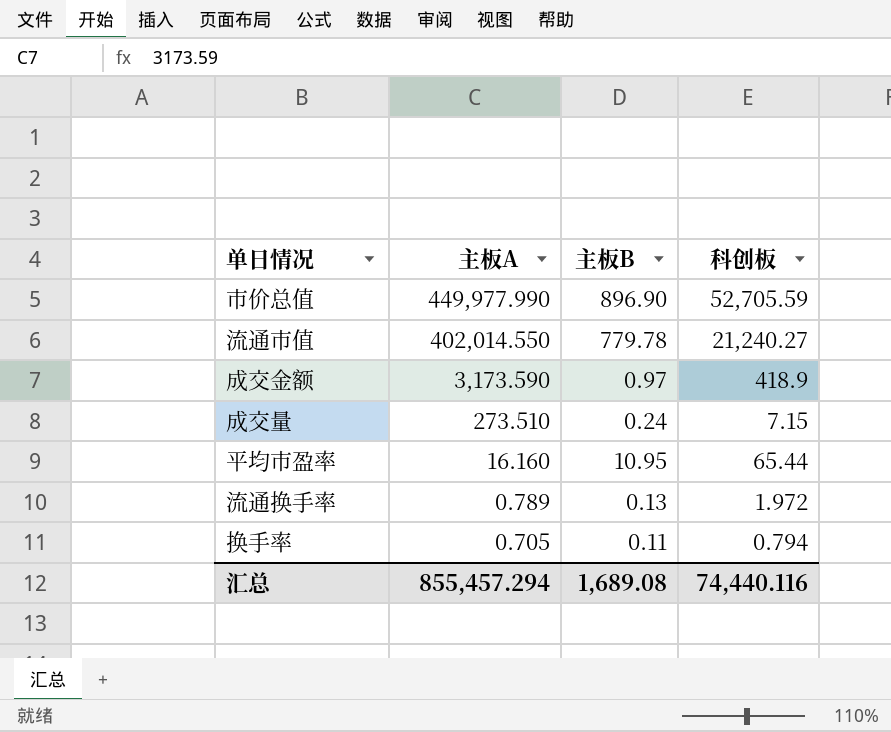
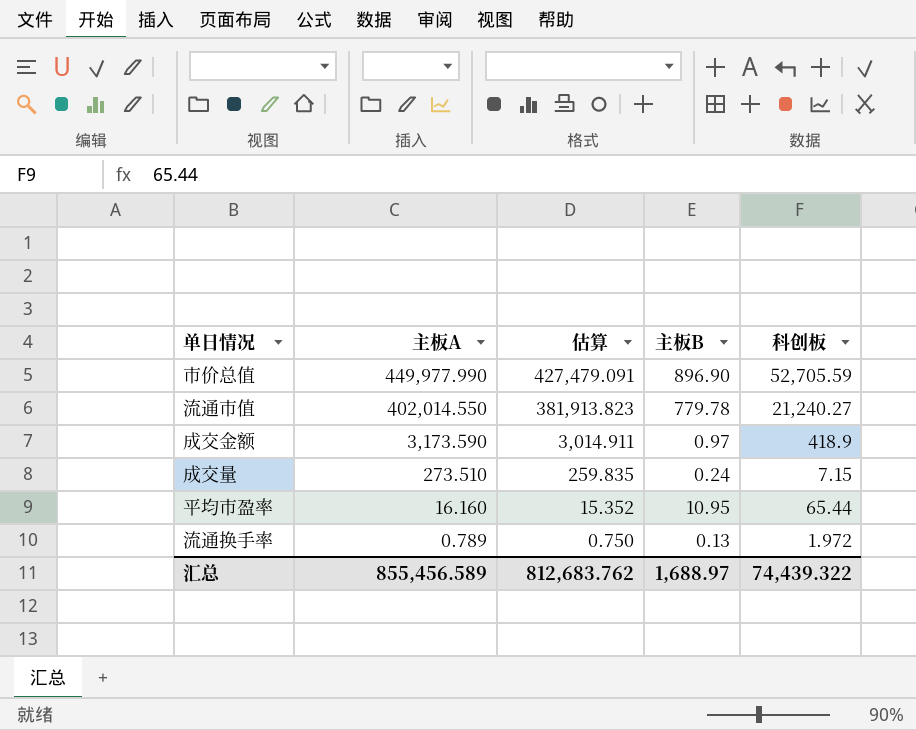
column 估算 | formula: none -> [主板A] * 0.95
row 换手率: 0.705 | 0.11 | 0.794 -> none
汇总 | 主板A: 855,457.294 -> 855,456.589
汇总 | 主板B: 1,689.08 -> 1,688.97
汇总 | 科创板: 74,440.116 -> 74,439.322

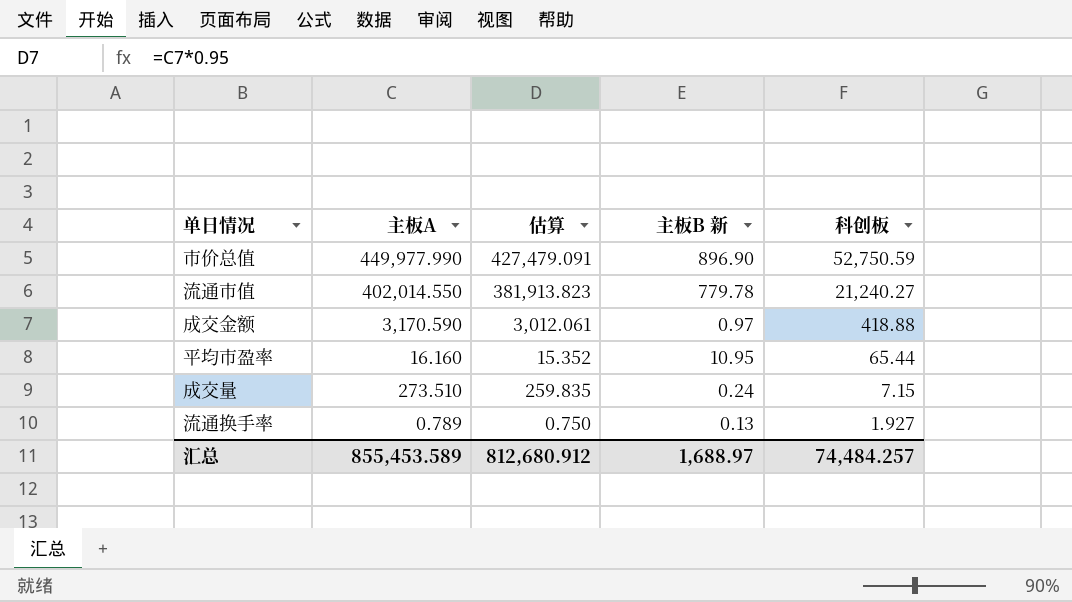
row order: 主板A descending -> 科创板 descending
column name: 主板B -> 主板B 新
市价总值 | 科创板: 52,705.59 -> 52,750.59
成交金额 | 主板A: 3,173.590 -> 3,170.590
成交金额 | 估算: 3,014.911 -> 3,012.061
成交金额 | 科创板: 418.9 -> 418.88
流通换手率 | 科创板: 1.972 -> 1.927
汇总 | 主板A: 855,456.589 -> 855,453.589
汇总 | 估算: 812,683.762 -> 812,680.912
汇总 | 科创板: 74,439.322 -> 74,484.257

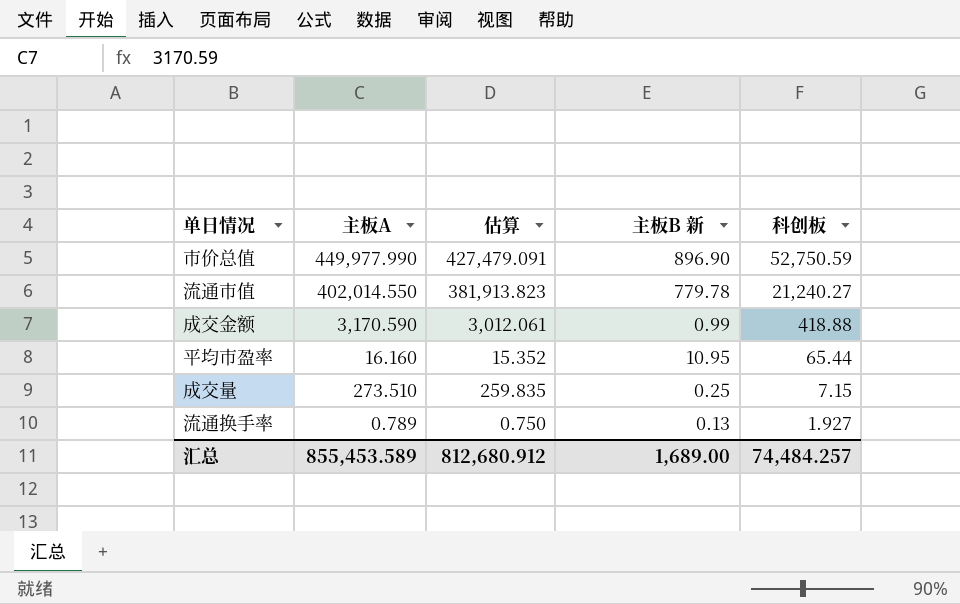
成交金额 | 主板B 新: 0.97 -> 0.99
成交量 | 主板B 新: 0.24 -> 0.25
汇总 | 主板B 新: 1,688.97 -> 1,689.00

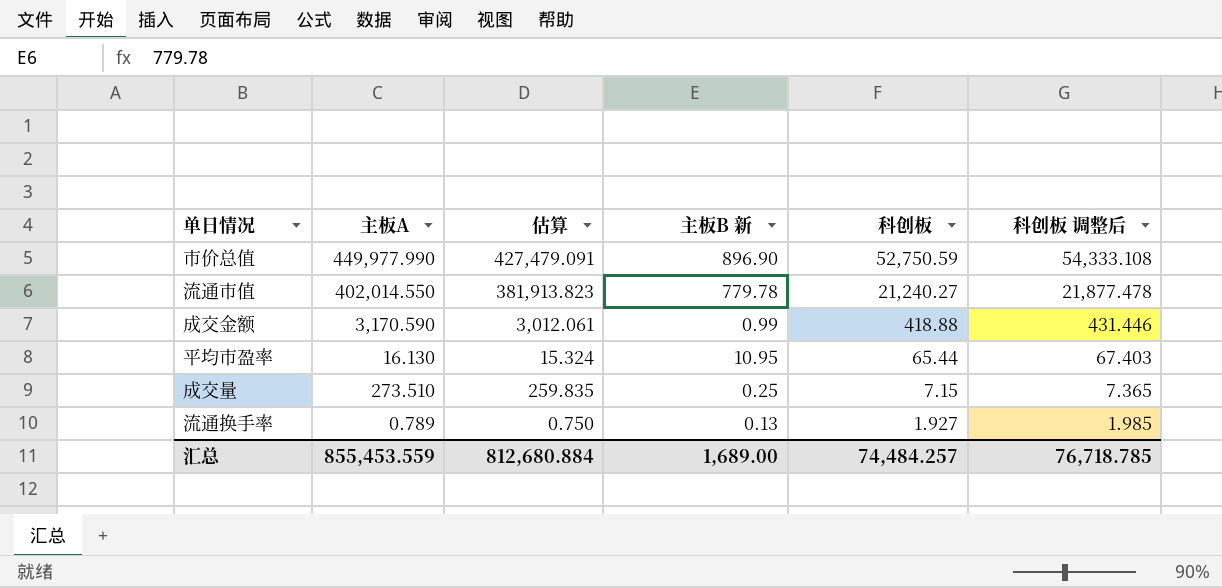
column 科创板 调整后 | formula: none -> [科创板] * 1.03
平均市盈率 | 主板A: 16.160 -> 16.130
平均市盈率 | 估算: 15.352 -> 15.324
汇总 | 主板A: 855,453.589 -> 855,453.559
汇总 | 估算: 812,680.912 -> 812,680.884

